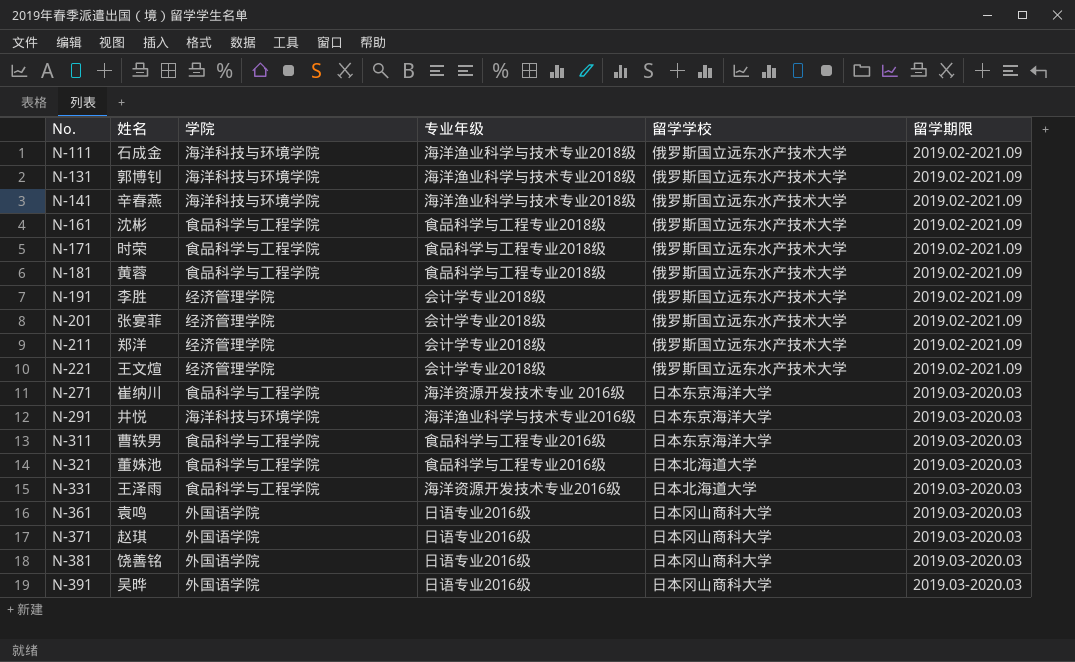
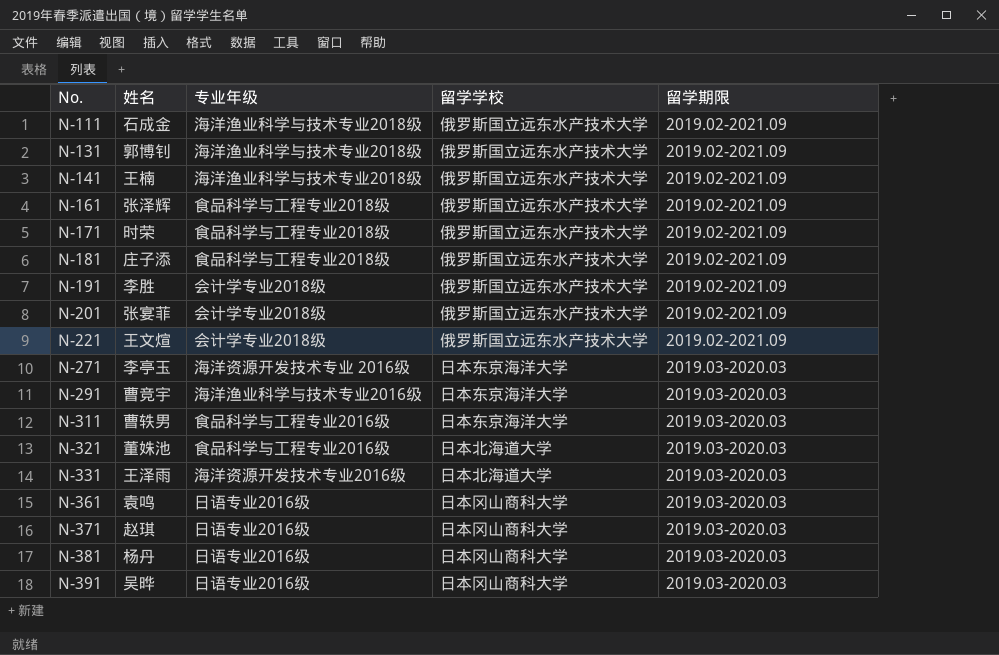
column 学院 | position: 3 -> none
row N-211: 郑洋 | 经济管理学院 | 会计学专业2018级 | 俄罗斯国立远东水产技术大学 | 2019.02-2021.09 -> none
N-141 | 姓名: 辛春燕 -> 王楠
N-161 | 姓名: 沈彬 -> 张泽辉
N-181 | 姓名: 黄蓉 -> 庄子添
N-271 | 姓名: 崔纳川 -> 李亭玉
N-291 | 姓名: 井悦 -> 曹竞宇
N-381 | 姓名: 饶善铭 -> 杨丹

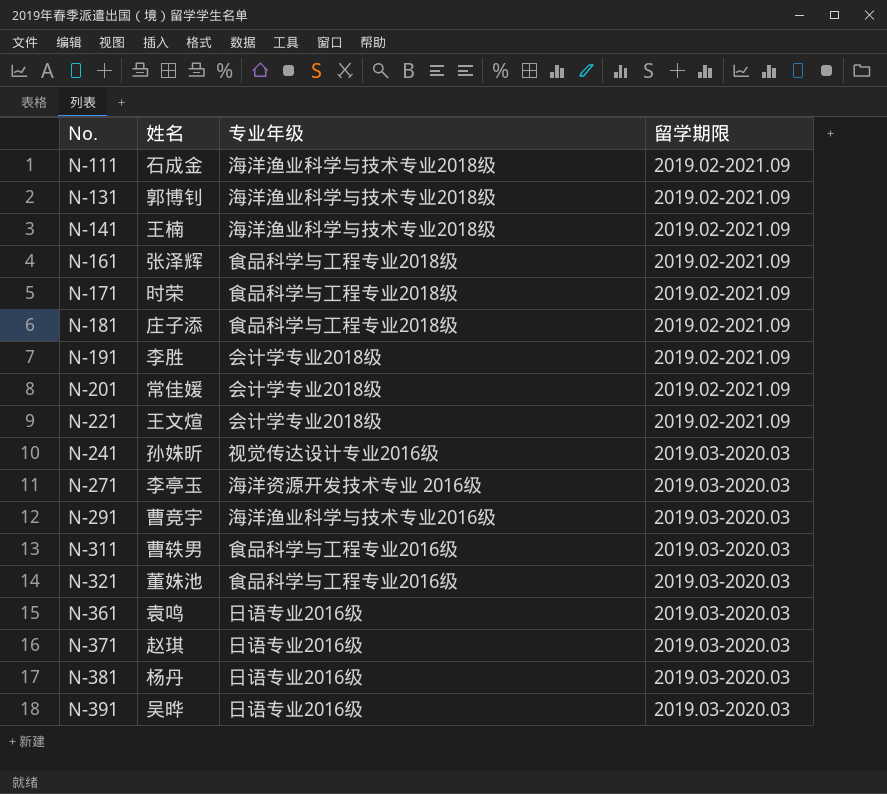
column 留学学校 | position: 4 -> none
row N-331: 王泽雨 | 海洋资源开发技术专业2016级 | 日本北海道大学 | 2019.03-2020.03 -> none
N-201 | 姓名: 张宴菲 -> 常佳媛
row N-241: none -> 孙姝昕 | 视觉传达设计专业2016级 | 2019.03-2020.03

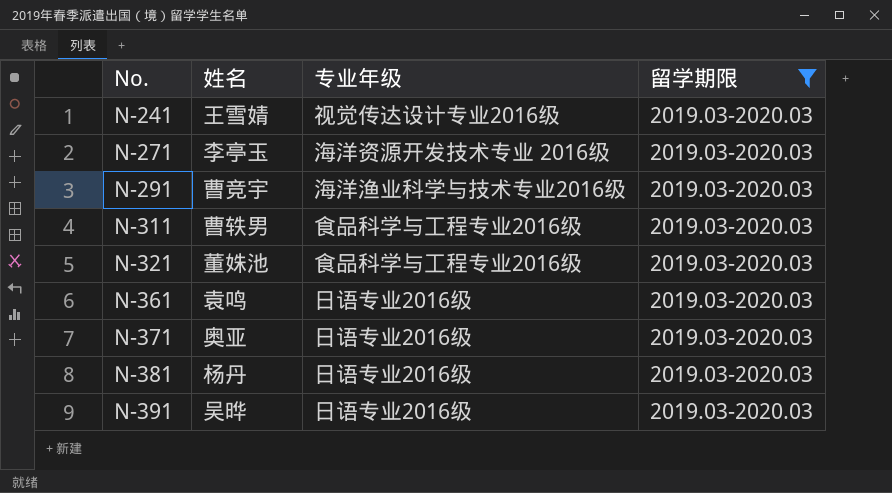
filter: none -> 留学期限 = 2019.03-2020.03
N-241 | 姓名: 孙姝昕 -> 王雪婧
N-371 | 姓名: 赵琪 -> 奥亚

